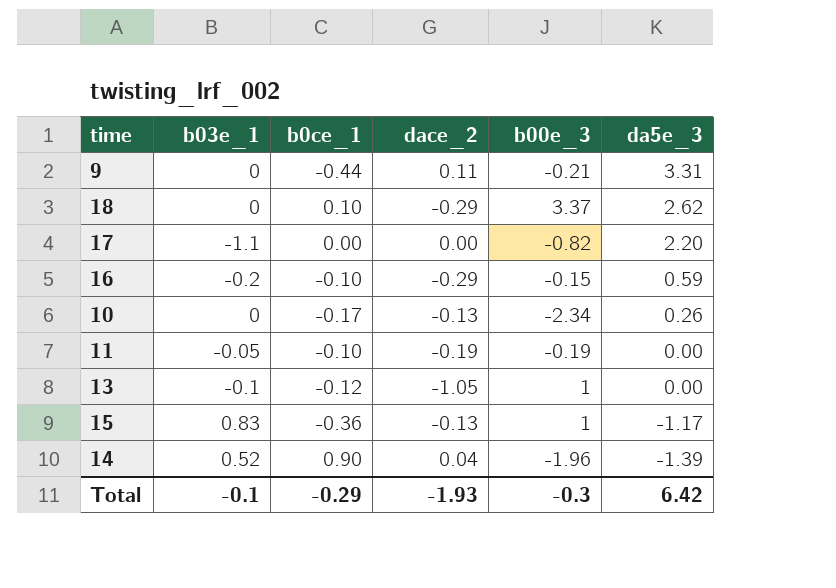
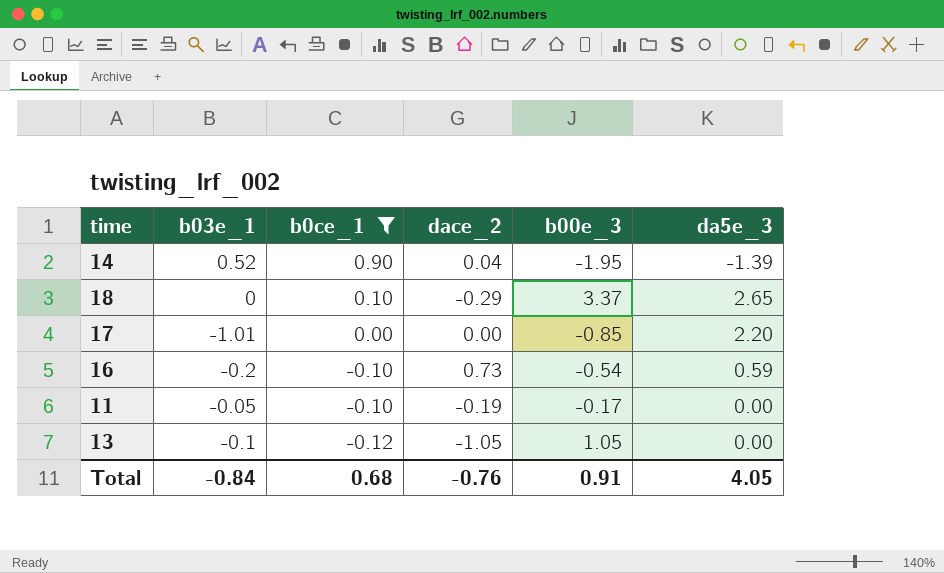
filter: none -> b0ce_1 >= -0.12
row order: da5e_3 descending -> b0ce_1 descending
14 | b00e_3: -1.96 -> -1.95
18 | da5e_3: 2.62 -> 2.65
17 | b03e_1: -1.1 -> -1.01
17 | b00e_3: -0.82 -> -0.85
16 | dace_2: -0.29 -> 0.73
16 | b00e_3: -0.15 -> -0.54
11 | b00e_3: -0.19 -> -0.17
13 | b00e_3: 1 -> 1.05
Total | b03e_1: -0.1 -> -0.84
Total | b0ce_1: -0.29 -> 0.68
Total | dace_2: -1.93 -> -0.76
Total | b00e_3: -0.3 -> 0.91
Total | da5e_3: 6.42 -> 4.05

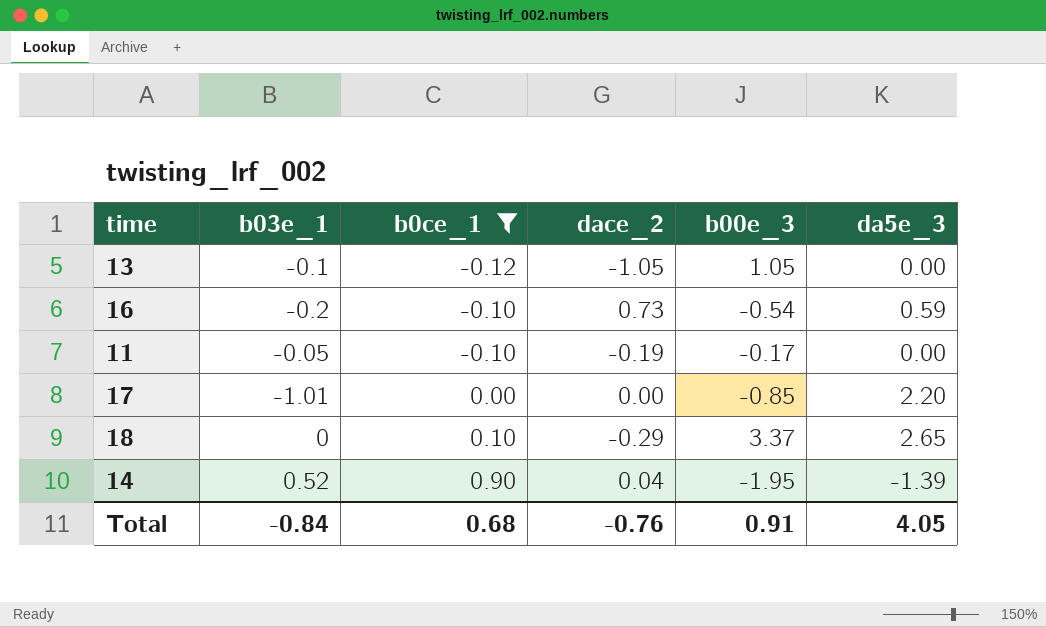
row order: b0ce_1 descending -> b0ce_1 ascending

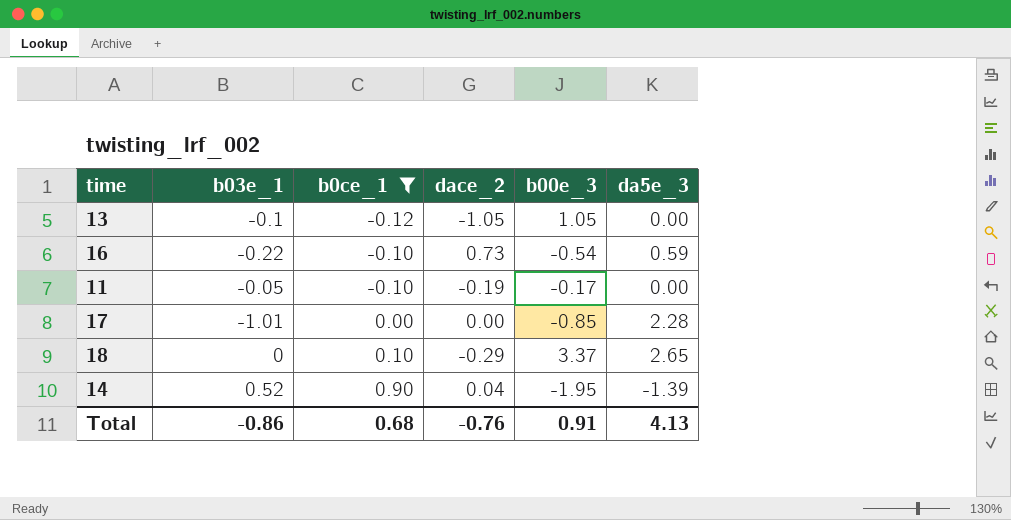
16 | b03e_1: -0.2 -> -0.22
17 | da5e_3: 2.20 -> 2.28
Total | b03e_1: -0.84 -> -0.86
Total | da5e_3: 4.05 -> 4.13

